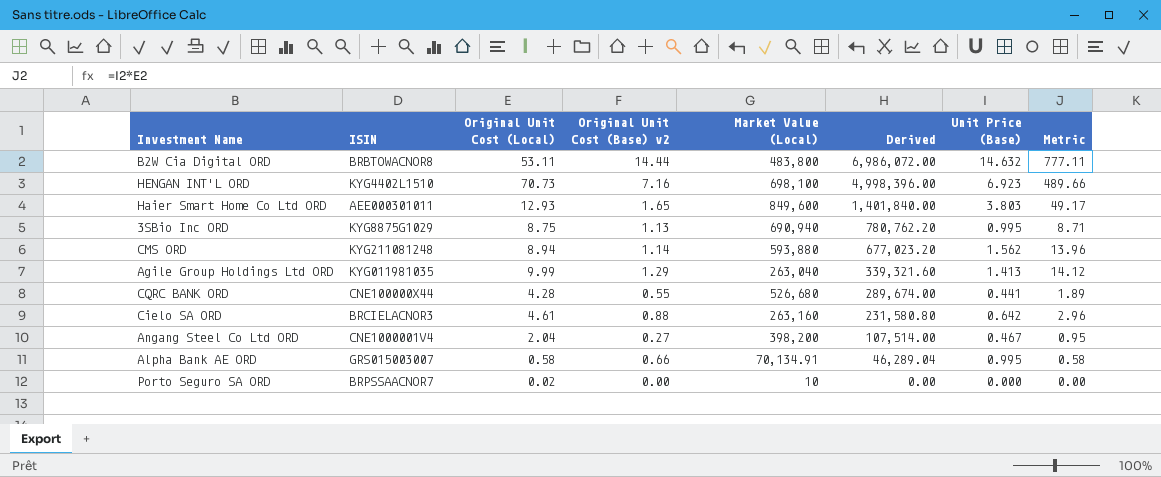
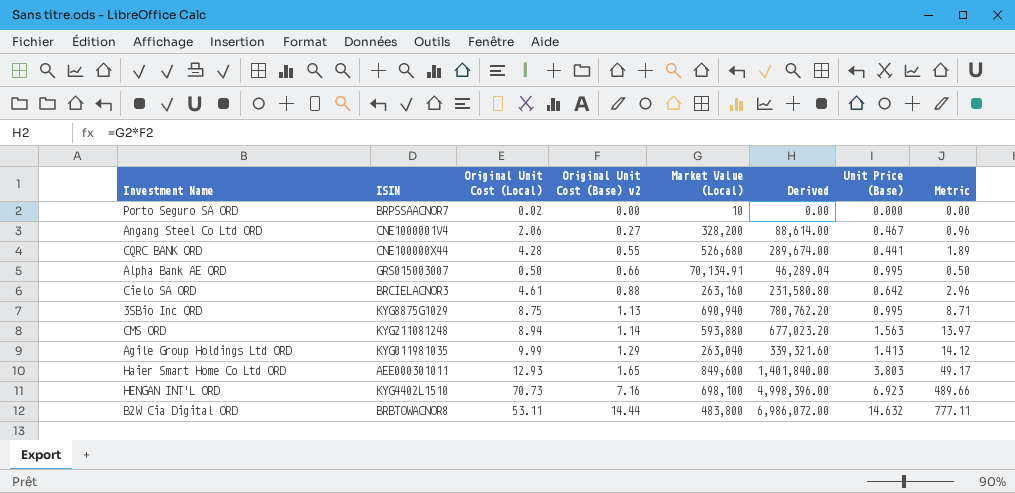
row order: Derived descending -> Original Unit Cost (Base) v2 ascending
Angang Steel Co Ltd ORD | Original Unit Cost (Local): 2.04 -> 2.06
Angang Steel Co Ltd ORD | Market Value (Local): 398,200 -> 328,200
Angang Steel Co Ltd ORD | Derived: 107,514.00 -> 88,614.00
Angang Steel Co Ltd ORD | Metric: 0.95 -> 0.96
Alpha Bank AE ORD | Original Unit Cost (Local): 0.58 -> 0.50
Alpha Bank AE ORD | Metric: 0.58 -> 0.50
CMS ORD | Unit Price (Base): 1.562 -> 1.563
CMS ORD | Metric: 13.96 -> 13.97

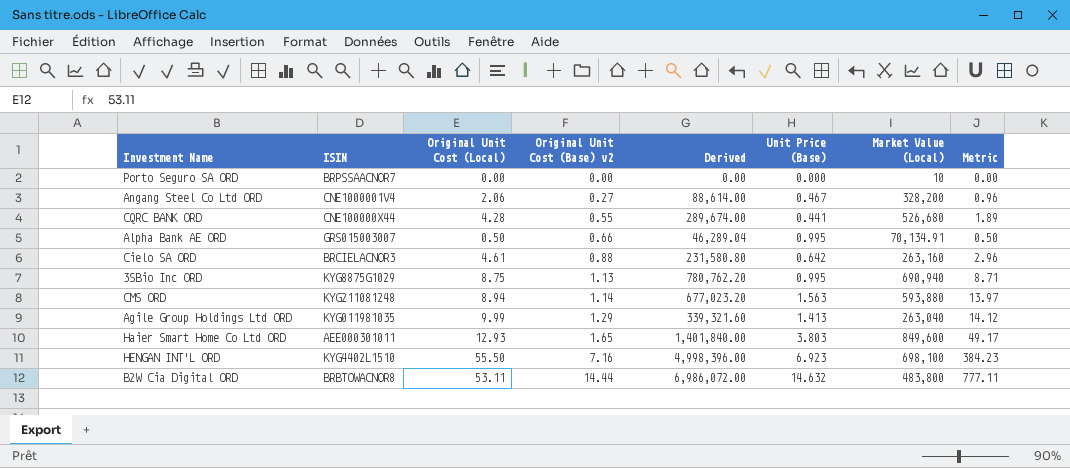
column Market Value (Local) | position: 5 -> 7
Porto Seguro SA ORD | Original Unit Cost (Local): 0.02 -> 0.00
HENGAN INT'L ORD | Original Unit Cost (Local): 70.73 -> 55.50
HENGAN INT'L ORD | Metric: 489.66 -> 384.23

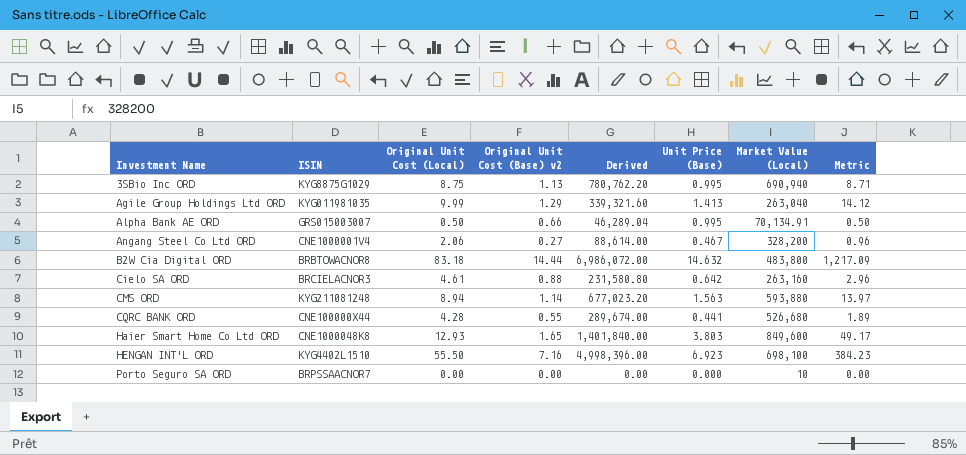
row order: Original Unit Cost (Base) v2 ascending -> Investment Name ascending
B2W Cia Digital ORD | Original Unit Cost (Local): 53.11 -> 83.18
B2W Cia Digital ORD | Metric: 777.11 -> 1,217.09
Haier Smart Home Co Ltd ORD | ISIN: AEE000301011 -> CNE1000048K8

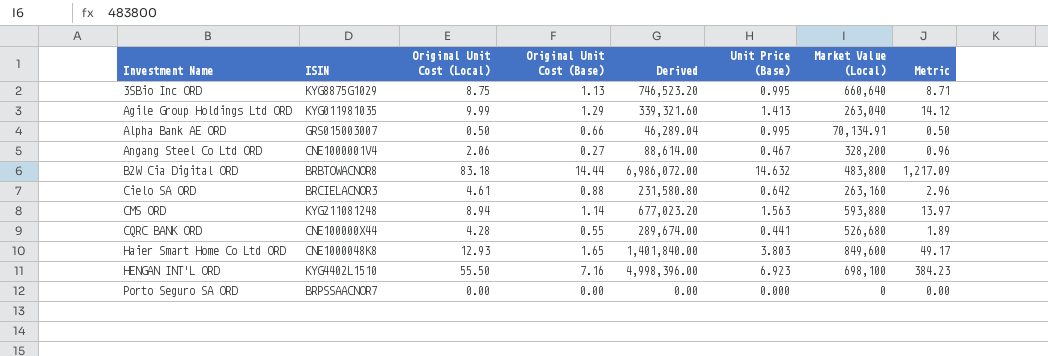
column name: Original Unit Cost (Base) v2 -> Original Unit Cost (Base)
3SBio Inc ORD | Derived: 780,762.20 -> 746,523.20
3SBio Inc ORD | Market Value (Local): 690,940 -> 660,640
Porto Seguro SA ORD | Market Value (Local): 10 -> 0

